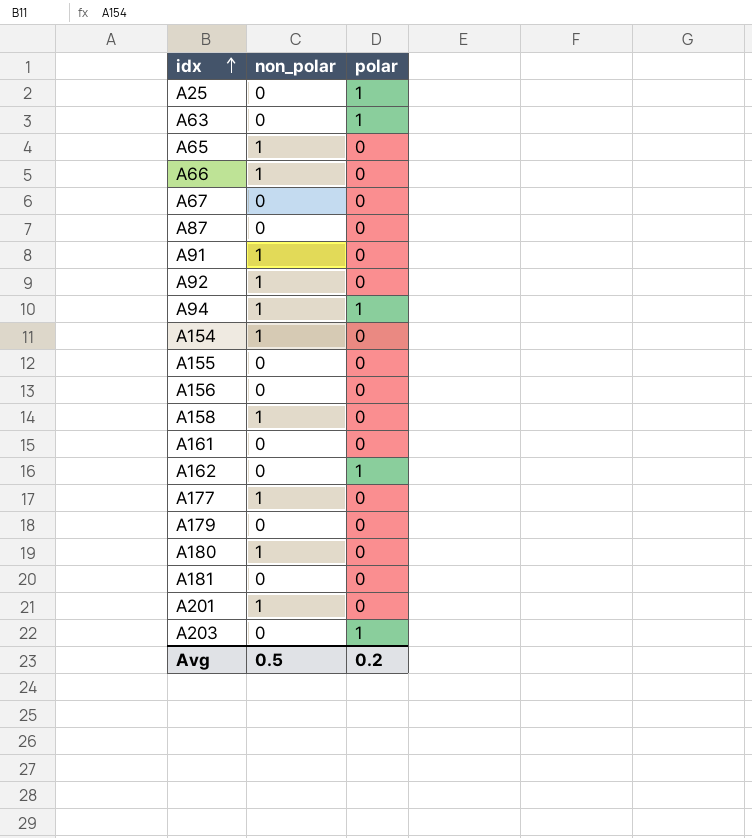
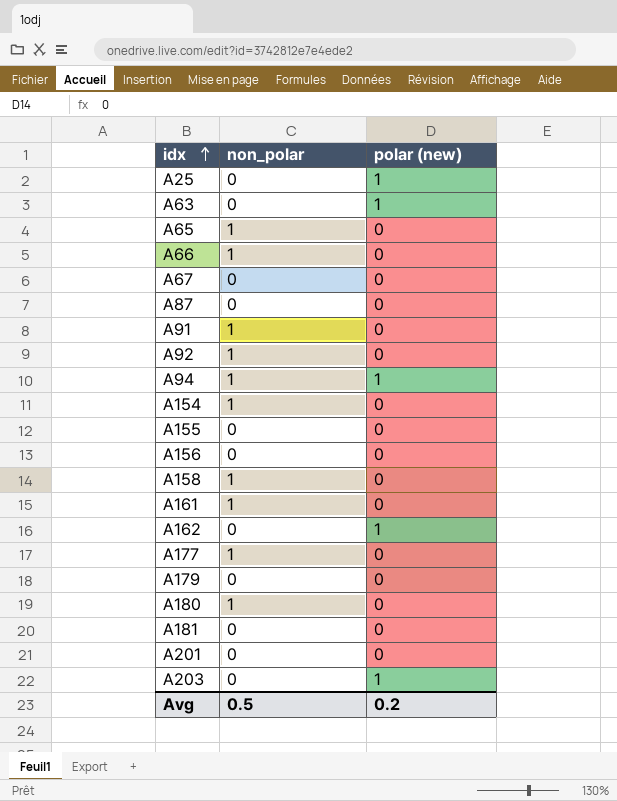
column name: polar -> polar (new)
A161 | non_polar: 0 -> 1
A201 | non_polar: 1 -> 0

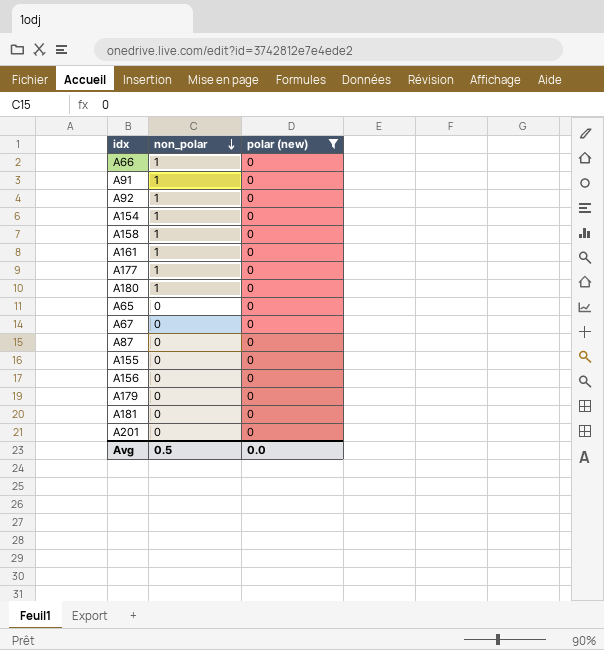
filter: none -> polar (new) = 0
row order: idx ascending -> non_polar descending
A65 | non_polar: 1 -> 0
Avg | polar (new): 0.2 -> 0.0

